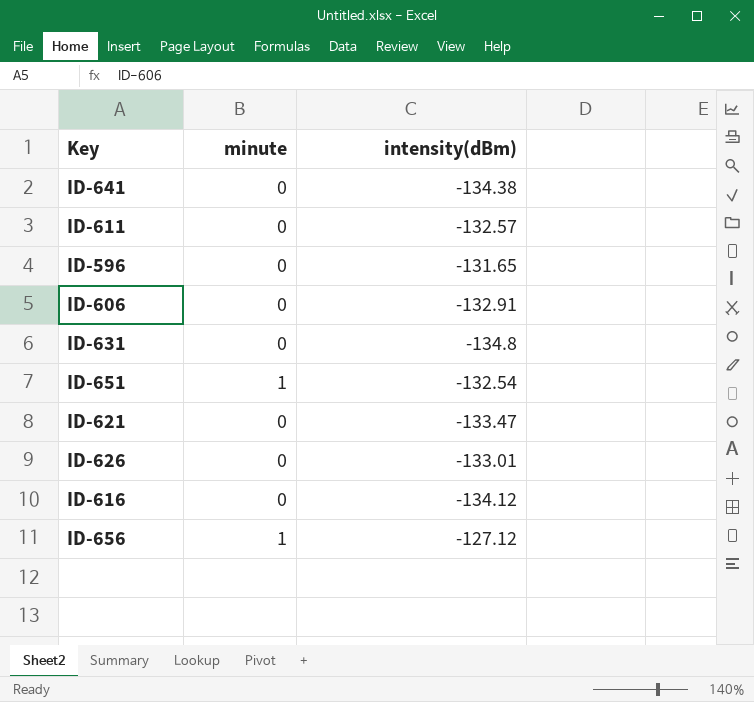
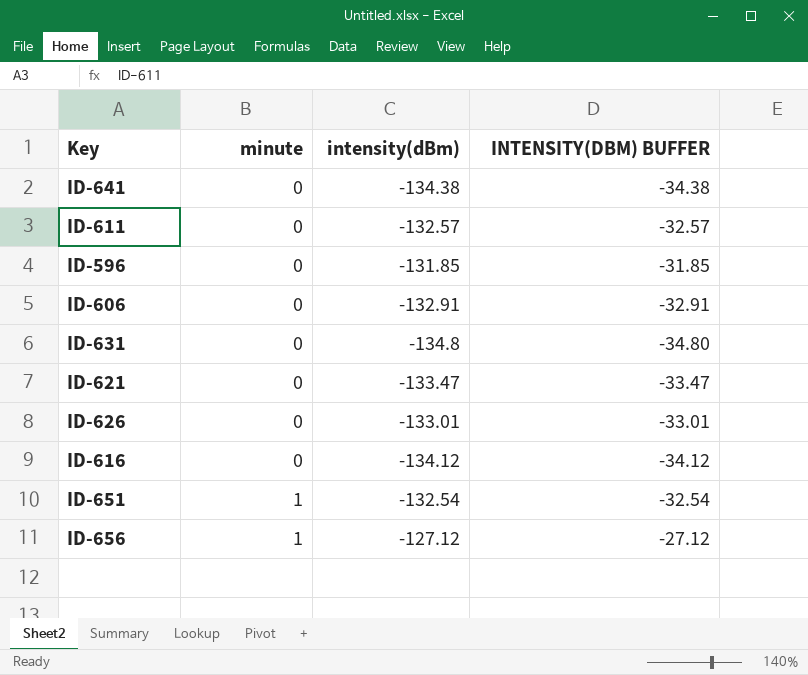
row order: none -> minute ascending
column INTENSITY(DBM) BUFFER | formula: none -> [intensity(dBm)] + 100
ID-596 | intensity(dBm): -131.65 -> -131.85

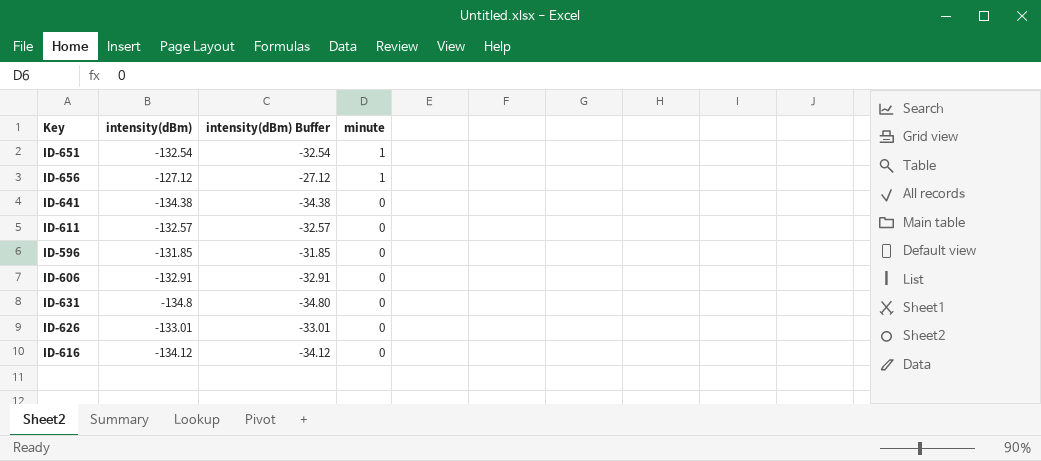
row order: minute ascending -> minute descending
column name: INTENSITY(DBM) BUFFER -> intensity(dBm) Buffer
column minute | position: 2 -> 4
row ID-621: 0 | -133.47 | -33.47 -> none

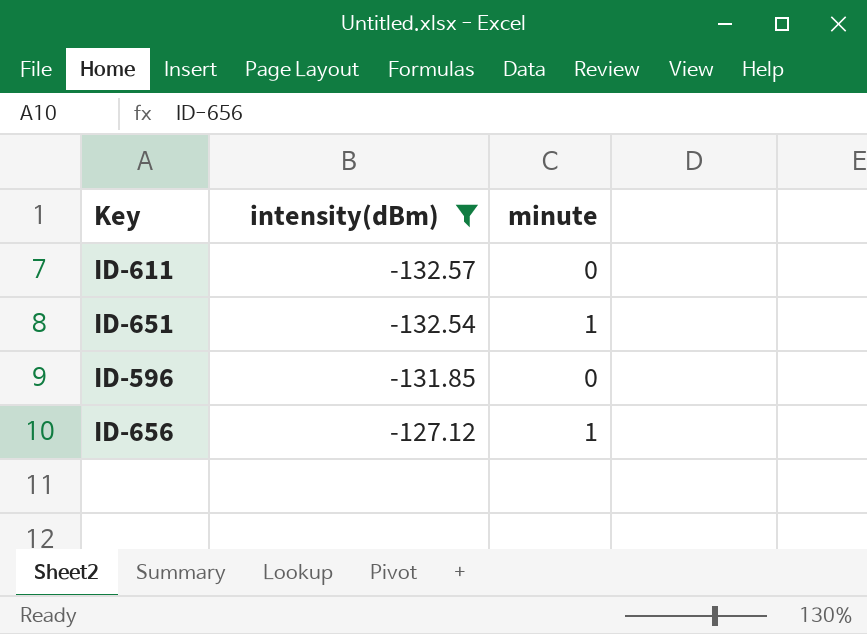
filter: none -> intensity(dBm) >= -132.57
row order: minute descending -> intensity(dBm) ascending
column intensity(dBm) Buffer | formula: [intensity(dBm)] + 100 -> none

